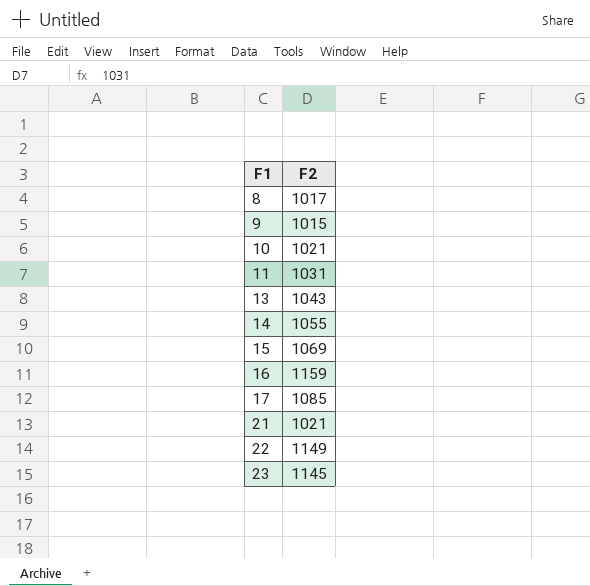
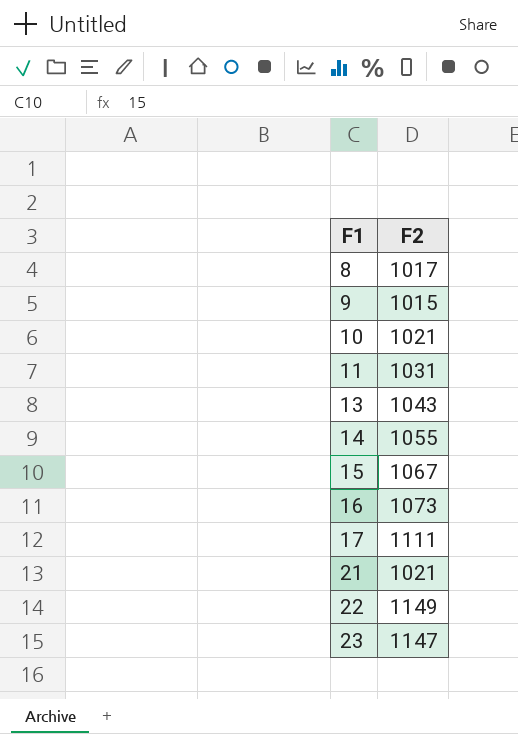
15 | F2: 1069 -> 1067
16 | F2: 1159 -> 1073
17 | F2: 1085 -> 1111
23 | F2: 1145 -> 1147

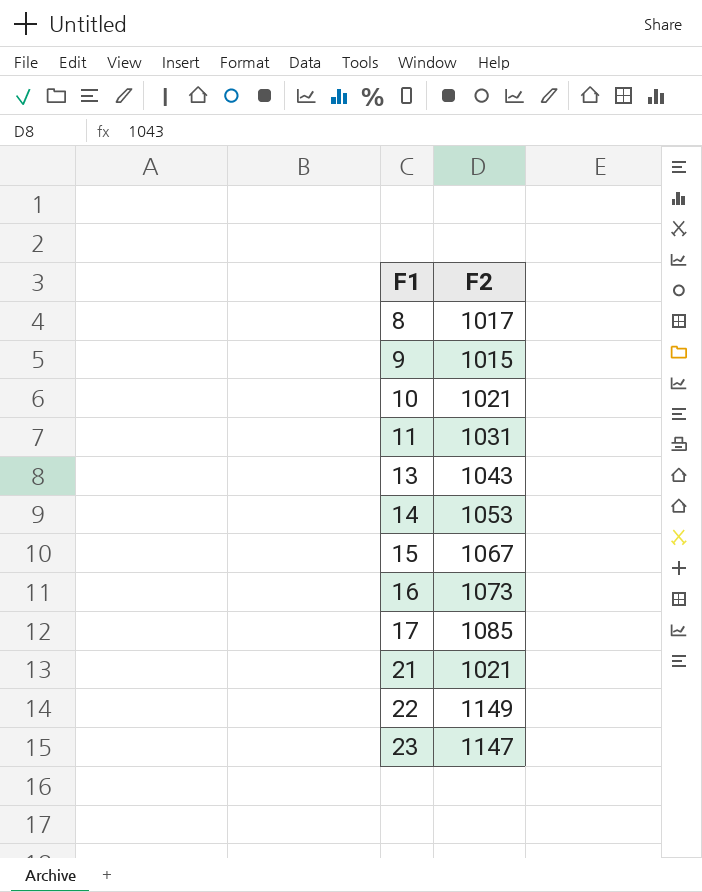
14 | F2: 1055 -> 1053
17 | F2: 1111 -> 1085

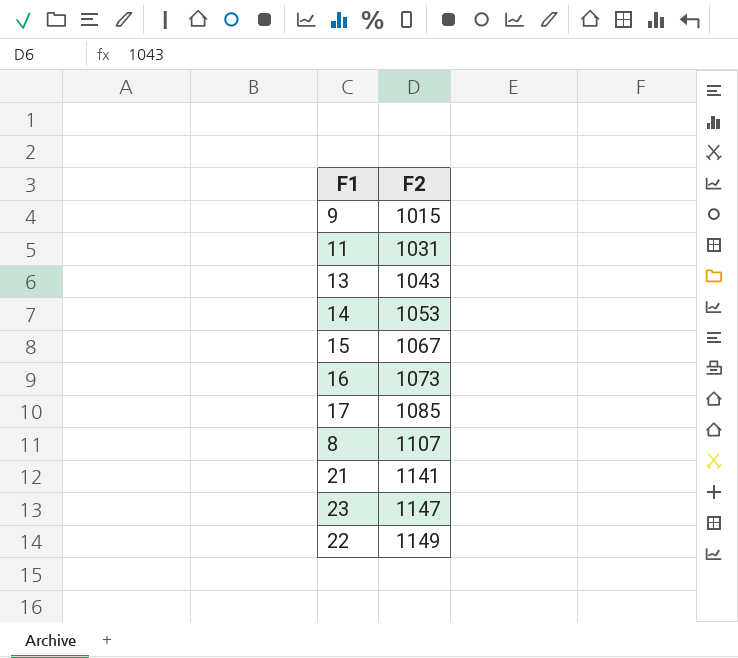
row order: F1 ascending -> F2 ascending
row 10: 1021 -> none
8 | F2: 1017 -> 1107
21 | F2: 1021 -> 1141

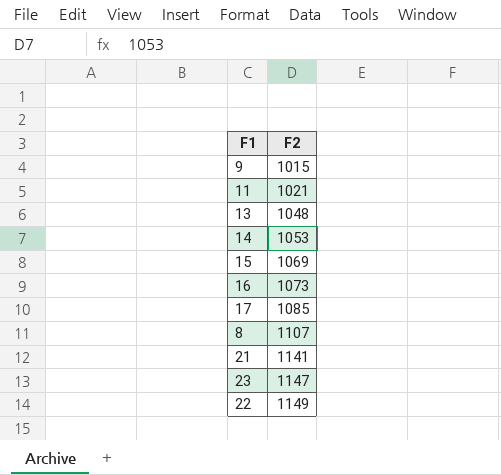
11 | F2: 1031 -> 1021
13 | F2: 1043 -> 1048
15 | F2: 1067 -> 1069

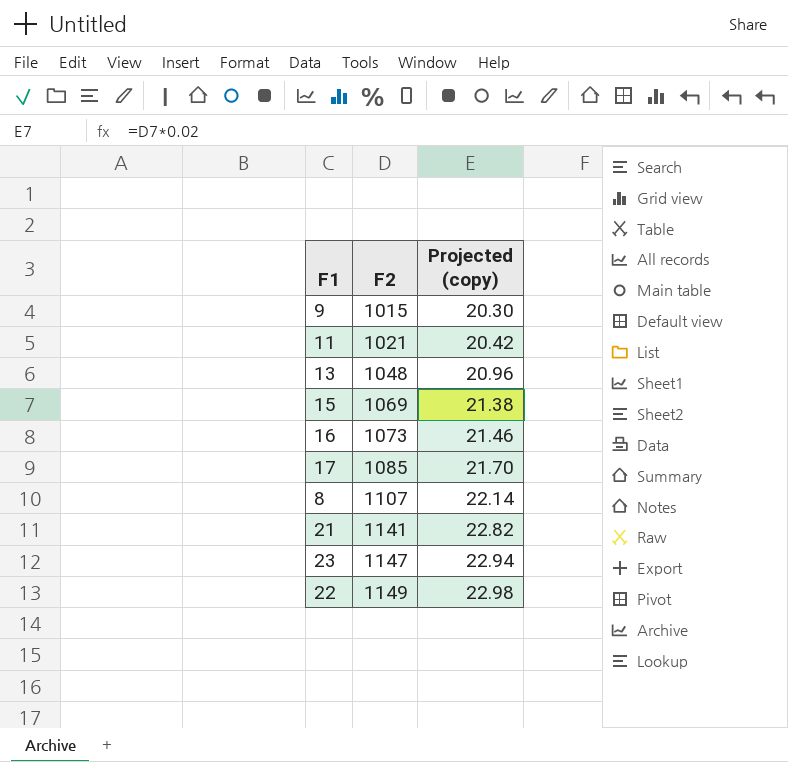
column Projected (copy) | formula: none -> [F2] * 0.02
row 14: 1053 -> none

